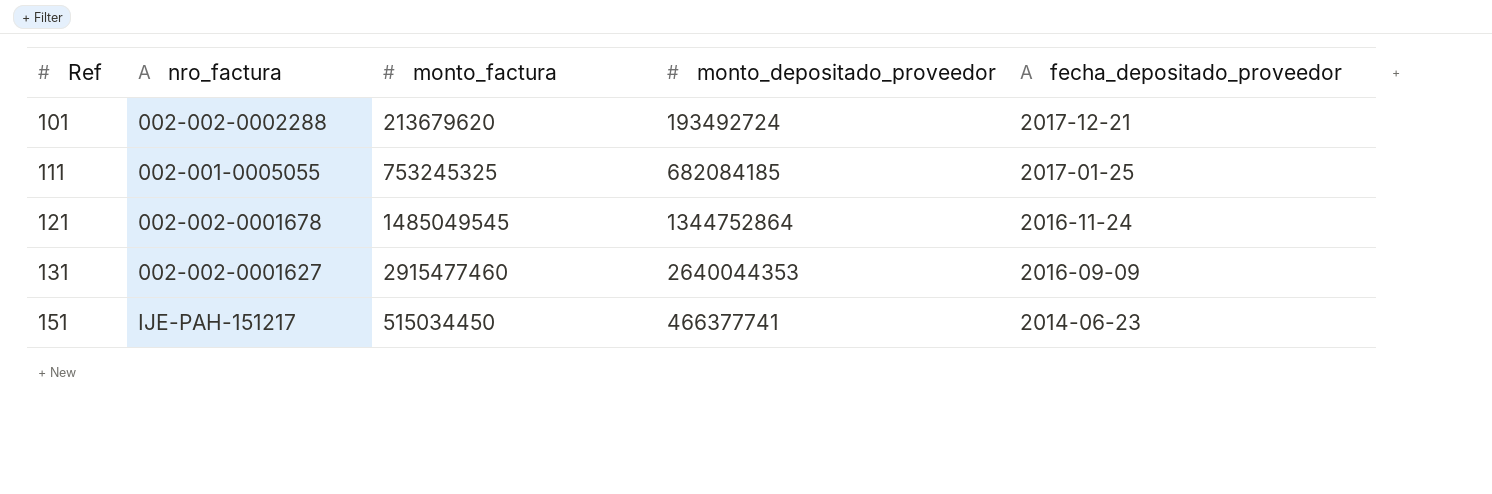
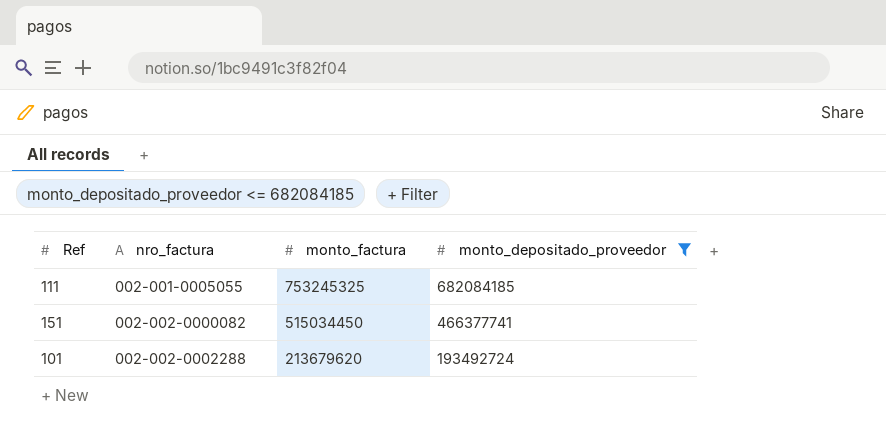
filter: none -> monto_depositado_proveedor <= 682084185
row order: Ref ascending -> nro_factura ascending
column fecha_depositado_proveedor | position: 5 -> none
151 | nro_factura: IJE-PAH-151217 -> 002-002-0000082

